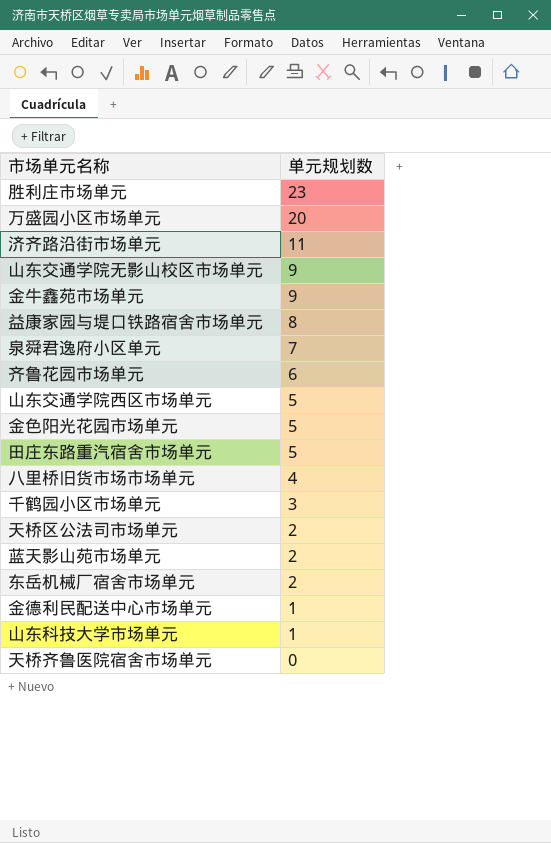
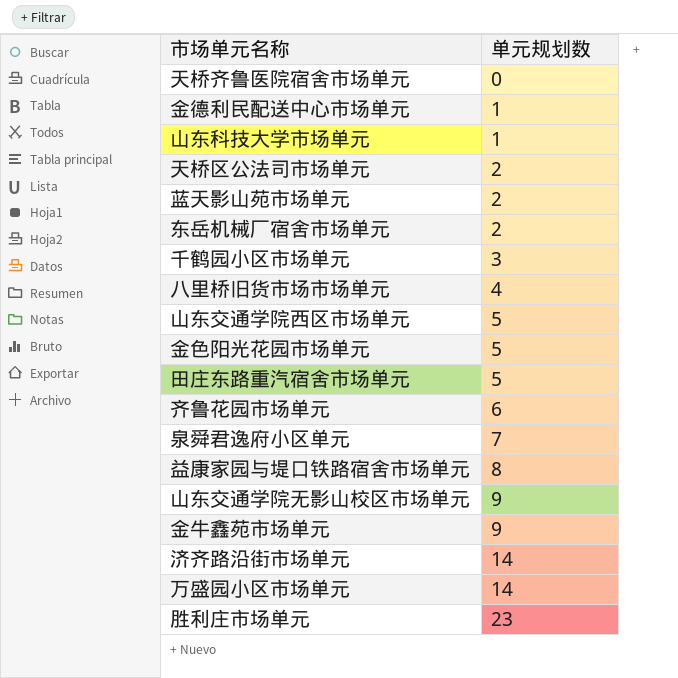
row order: 单元规划数 descending -> 单元规划数 ascending
济齐路沿街市场单元 | 单元规划数: 11 -> 14
万盛园小区市场单元 | 单元规划数: 20 -> 14

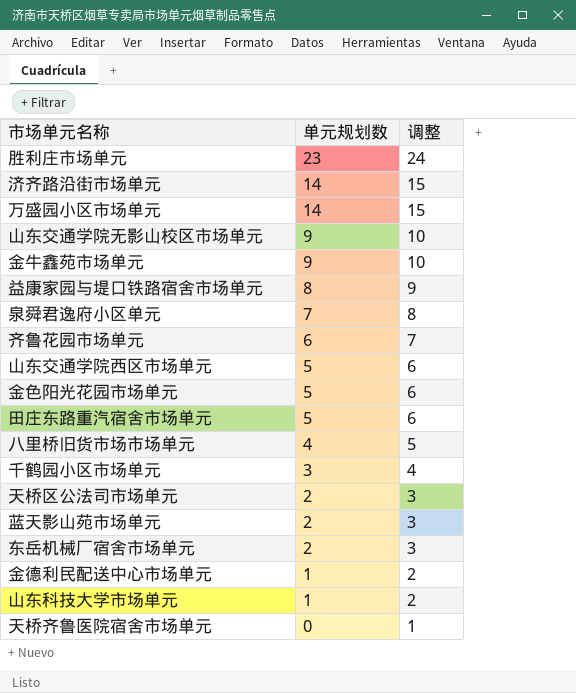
row order: 单元规划数 ascending -> 单元规划数 descending
column 调整 | formula: none -> [单元规划数] + 1

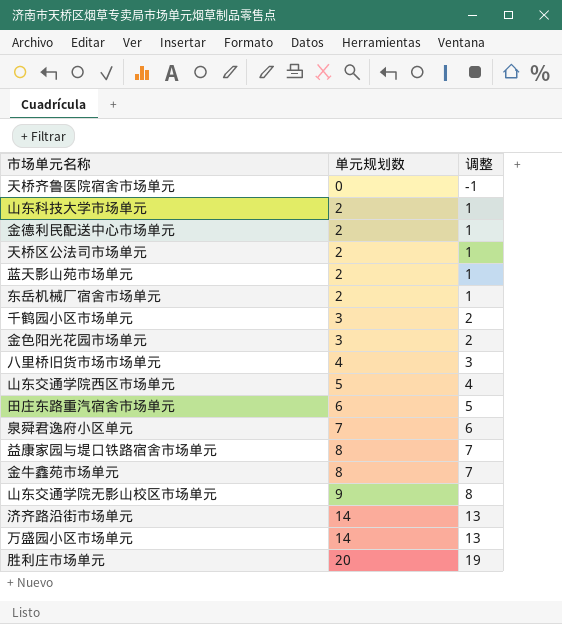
row order: 单元规划数 descending -> 单元规划数 ascending
column 调整 | formula: [单元规划数] + 1 -> [单元规划数] - 1
row 齐鲁花园市场单元: 6 | 7 -> none
山东科技大学市场单元 | 单元规划数: 1 -> 2
金德利民配送中心市场单元 | 单元规划数: 1 -> 2
金色阳光花园市场单元 | 单元规划数: 5 -> 3
田庄东路重汽宿舍市场单元 | 单元规划数: 5 -> 6
金牛鑫苑市场单元 | 单元规划数: 9 -> 8
胜利庄市场单元 | 单元规划数: 23 -> 20

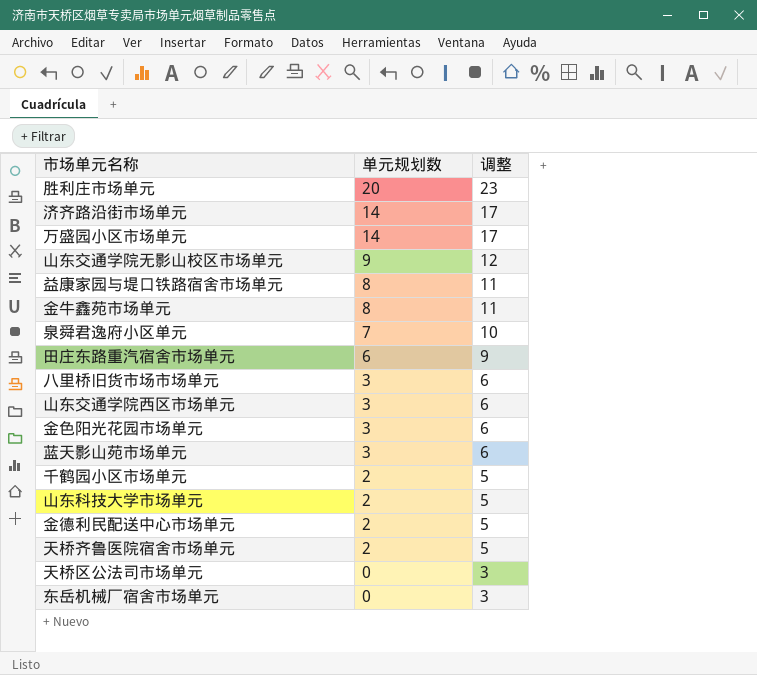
row order: 单元规划数 ascending -> 单元规划数 descending
column 调整 | formula: [单元规划数] - 1 -> [单元规划数] + 3
八里桥旧货市场市场单元 | 单元规划数: 4 -> 3
山东交通学院西区市场单元 | 单元规划数: 5 -> 3
蓝天影山苑市场单元 | 单元规划数: 2 -> 3
千鹤园小区市场单元 | 单元规划数: 3 -> 2
天桥齐鲁医院宿舍市场单元 | 单元规划数: 0 -> 2
天桥区公法司市场单元 | 单元规划数: 2 -> 0
东岳机械厂宿舍市场单元 | 单元规划数: 2 -> 0

